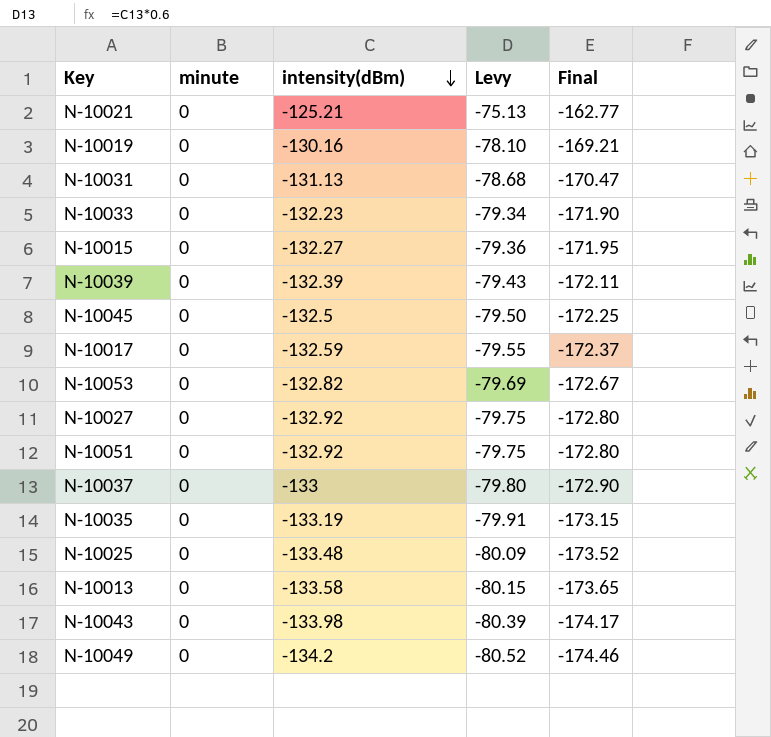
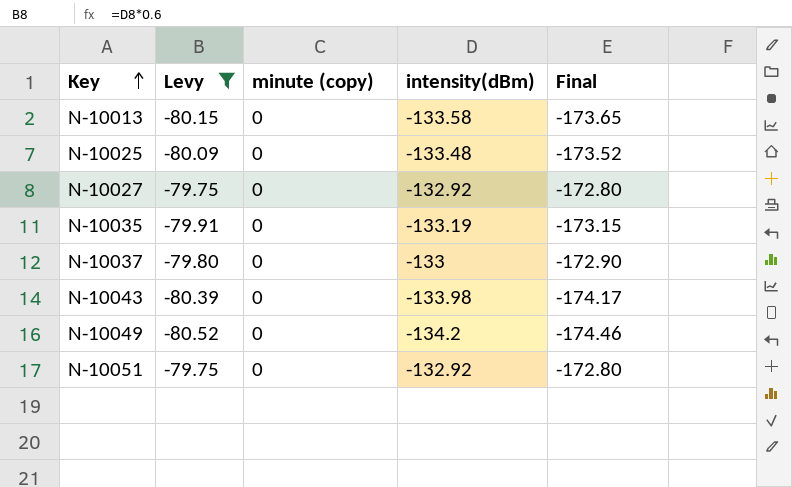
filter: none -> Levy <= -79.75
row order: intensity(dBm) descending -> Key ascending
column Levy | position: 4 -> 2
column name: minute -> minute (copy)

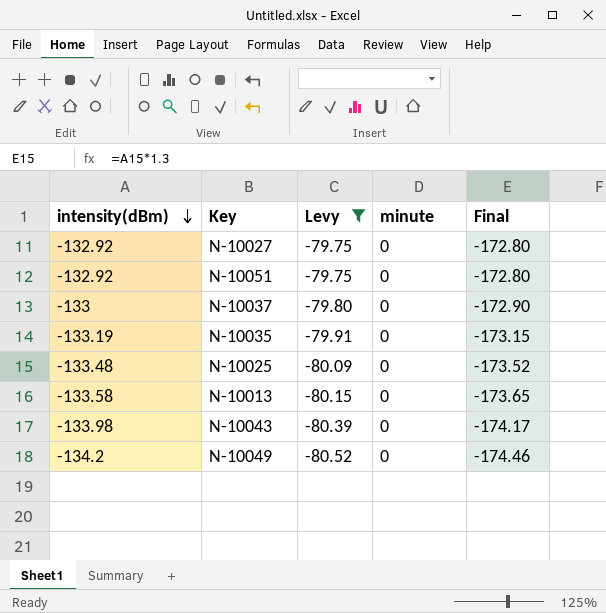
row order: Key ascending -> intensity(dBm) descending
column intensity(dBm) | position: 4 -> 1
column name: minute (copy) -> minute

